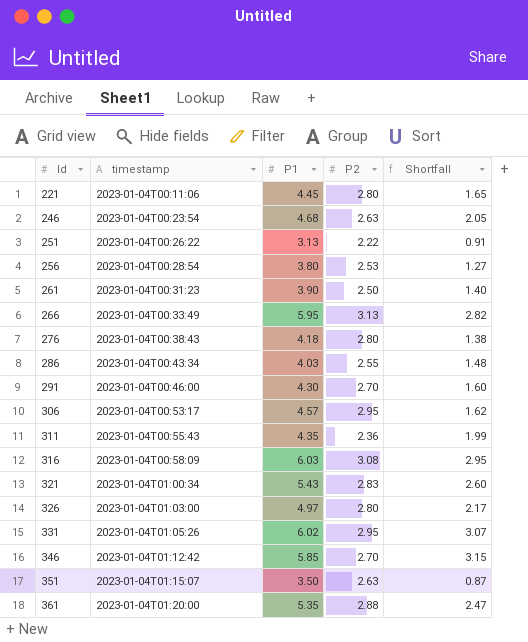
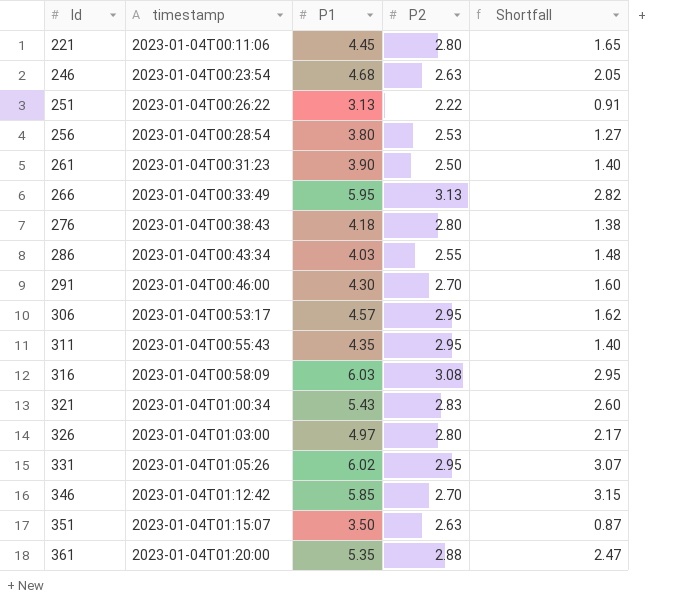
311 | P2: 2.36 -> 2.95
311 | Shortfall: 1.99 -> 1.40

